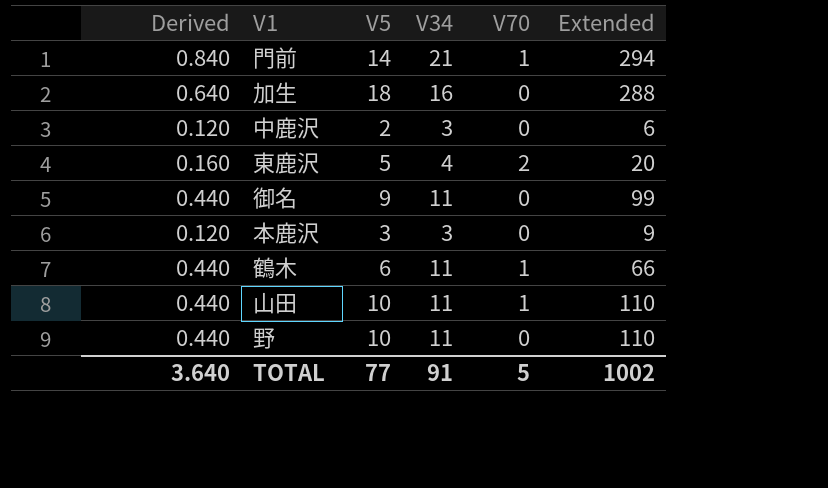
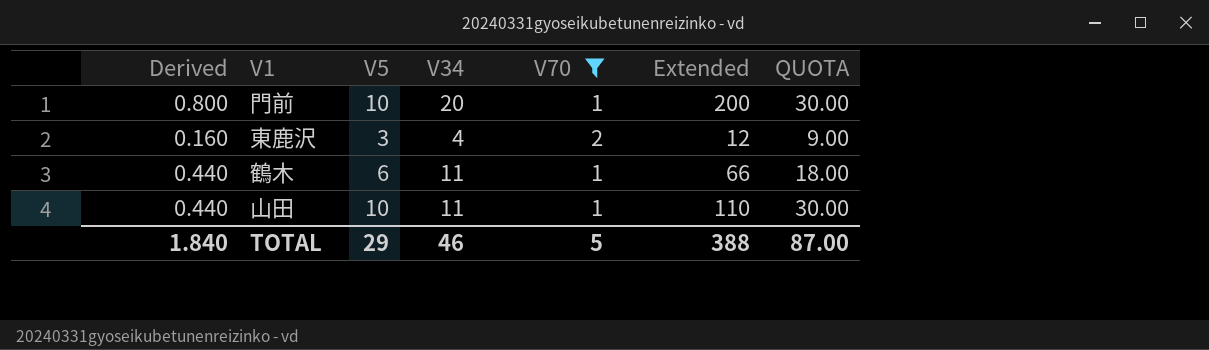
filter: none -> V70 != 0
column QUOTA | formula: none -> [V5] * 3
門前 | Derived: 0.840 -> 0.800
門前 | V5: 14 -> 10
門前 | V34: 21 -> 20
門前 | Extended: 294 -> 200
東鹿沢 | V5: 5 -> 3
東鹿沢 | Extended: 20 -> 12
TOTAL | Derived: 3.640 -> 1.840
TOTAL | V5: 77 -> 29
TOTAL | V34: 91 -> 46
TOTAL | Extended: 1002 -> 388

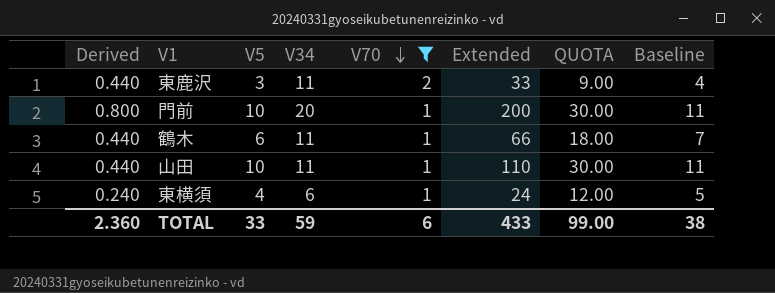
row order: none -> V70 descending
column Baseline | formula: none -> [V5] + 1
東鹿沢 | Derived: 0.160 -> 0.440
東鹿沢 | V34: 4 -> 11
東鹿沢 | Extended: 12 -> 33
row 東横須: none -> 0.240 | 4 | 6 | 1 | 24 | 12.00 | 5
TOTAL | Derived: 1.840 -> 2.360
TOTAL | V5: 29 -> 33
TOTAL | V34: 46 -> 59
TOTAL | V70: 5 -> 6
TOTAL | Extended: 388 -> 433
TOTAL | QUOTA: 87.00 -> 99.00

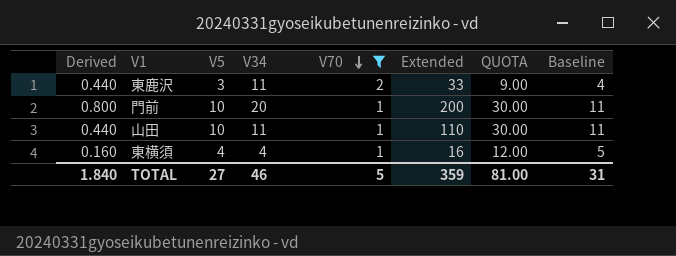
row 鶴木: 0.440 | 6 | 11 | 1 | 66 | 18.00 | 7 -> none
東横須 | Derived: 0.240 -> 0.160
東横須 | V34: 6 -> 4
東横須 | Extended: 24 -> 16
TOTAL | Derived: 2.360 -> 1.840
TOTAL | V5: 33 -> 27
TOTAL | V34: 59 -> 46
TOTAL | V70: 6 -> 5
TOTAL | Extended: 433 -> 359
TOTAL | QUOTA: 99.00 -> 81.00
TOTAL | Baseline: 38 -> 31

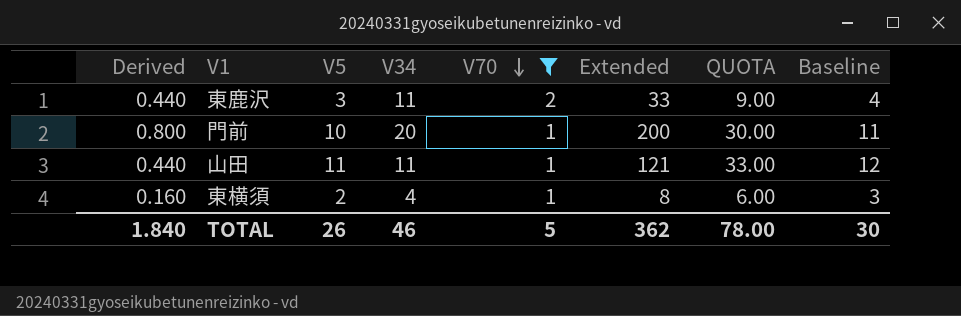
山田 | V5: 10 -> 11
山田 | Extended: 110 -> 121
山田 | QUOTA: 30.00 -> 33.00
山田 | Baseline: 11 -> 12
東横須 | V5: 4 -> 2
東横須 | Extended: 16 -> 8
東横須 | QUOTA: 12.00 -> 6.00
東横須 | Baseline: 5 -> 3
TOTAL | V5: 27 -> 26
TOTAL | Extended: 359 -> 362
TOTAL | QUOTA: 81.00 -> 78.00
TOTAL | Baseline: 31 -> 30

